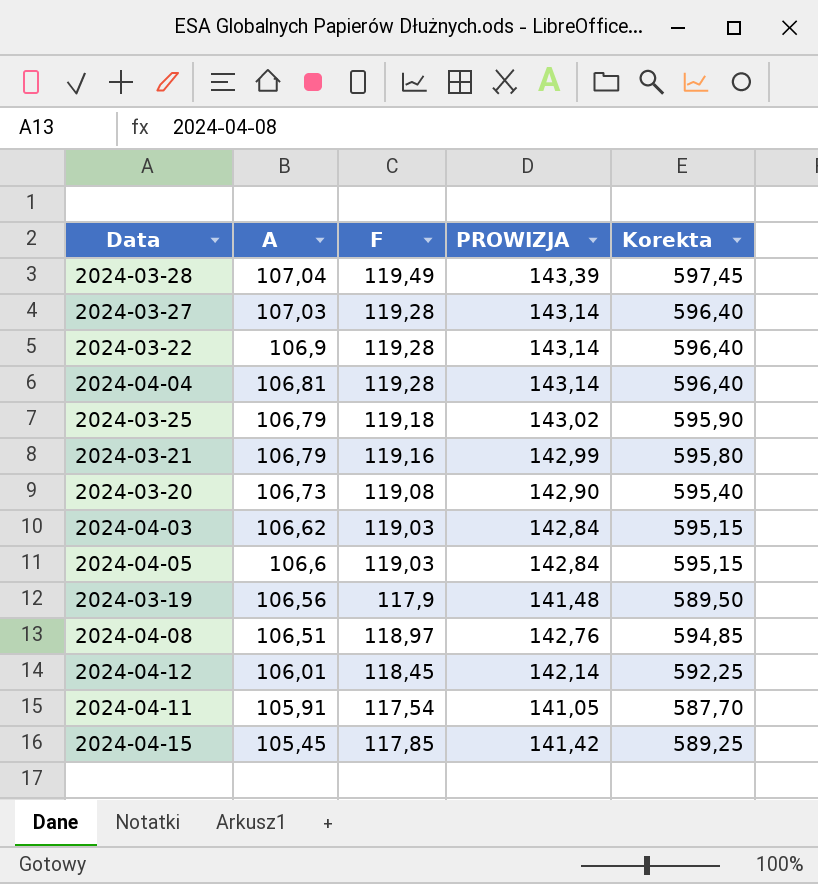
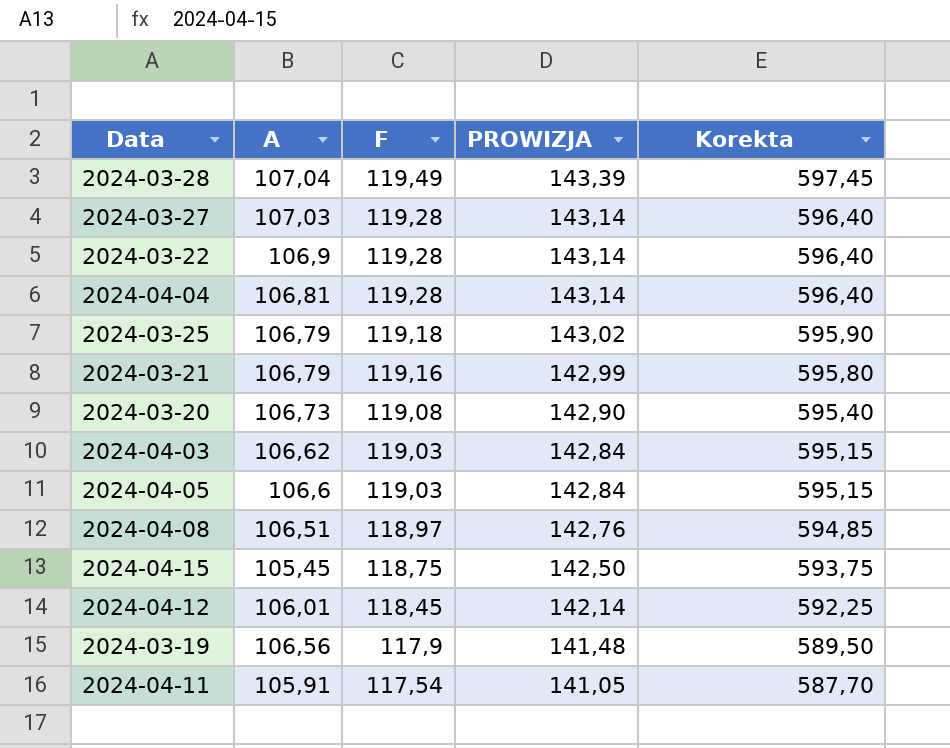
row order: A descending -> F descending
2024-04-15 | F: 117,85 -> 118,75
2024-04-15 | PROWIZJA: 141,42 -> 142,50
2024-04-15 | Korekta: 589,25 -> 593,75

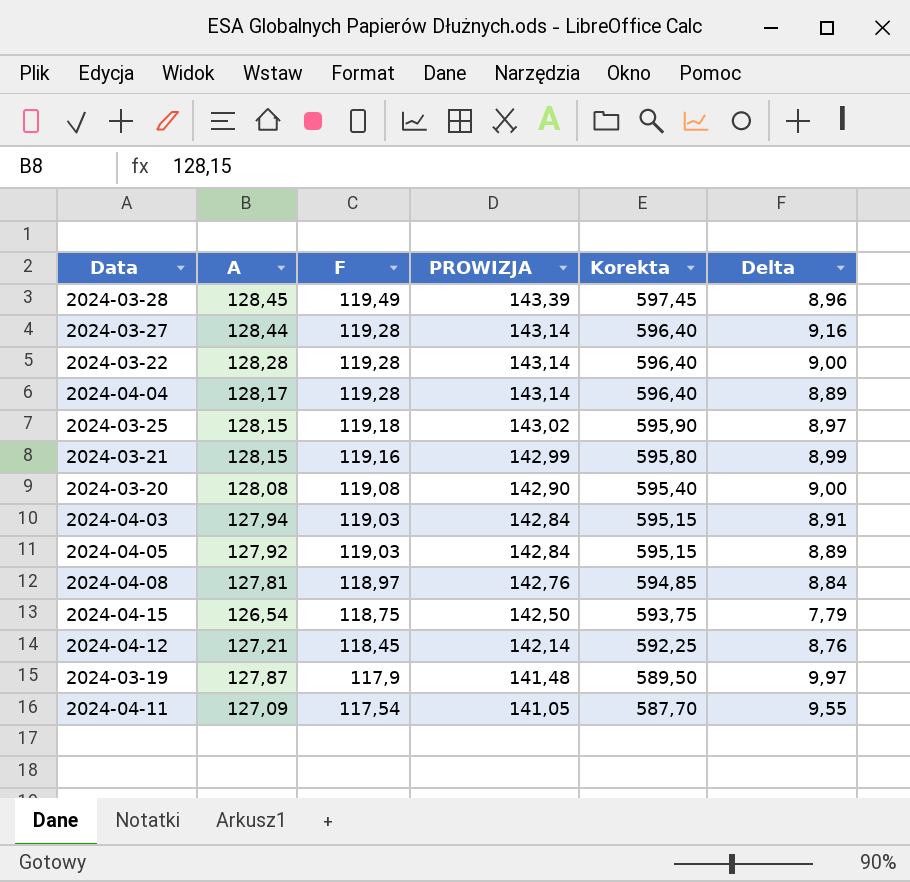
column Delta | formula: none -> [A] - [F]
2024-03-28 | A: 107,04 -> 128,45
2024-03-27 | A: 107,03 -> 128,44
2024-03-22 | A: 106,9 -> 128,28
2024-04-04 | A: 106,81 -> 128,17
2024-03-25 | A: 106,79 -> 128,15
2024-03-21 | A: 106,79 -> 128,15
2024-03-20 | A: 106,73 -> 128,08
2024-04-03 | A: 106,62 -> 127,94
2024-04-05 | A: 106,6 -> 127,92
2024-04-08 | A: 106,51 -> 127,81
2024-04-15 | A: 105,45 -> 126,54
2024-04-12 | A: 106,01 -> 127,21
2024-03-19 | A: 106,56 -> 127,87
2024-04-11 | A: 105,91 -> 127,09

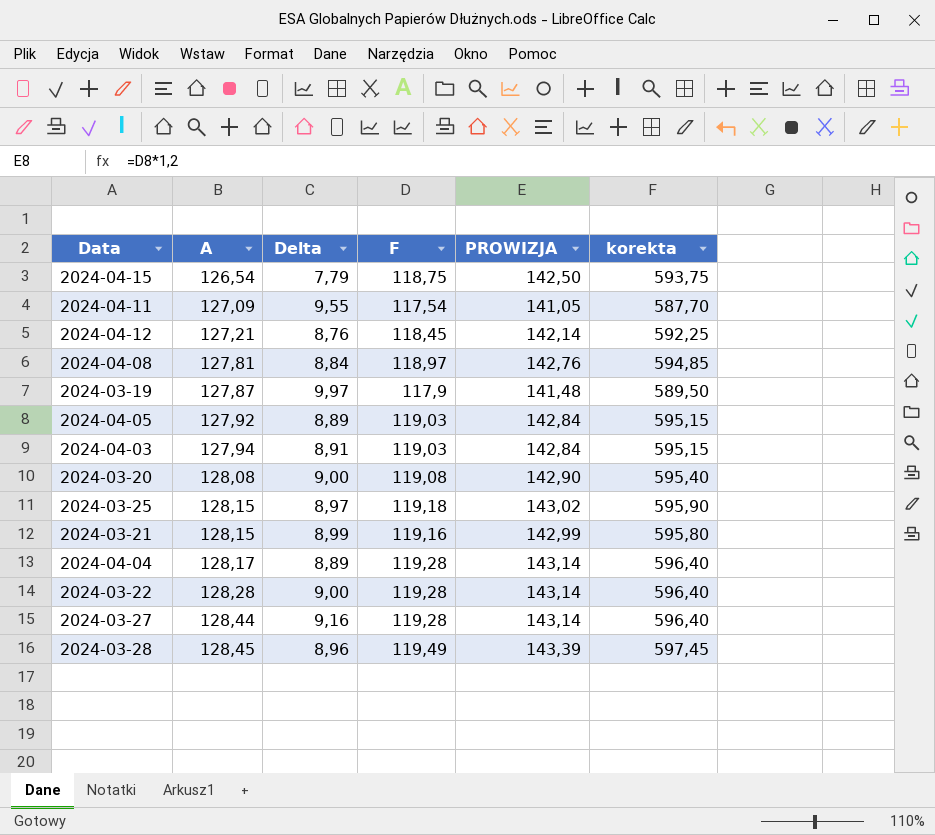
row order: F descending -> A ascending
column Delta | position: 6 -> 3
column name: Korekta -> korekta

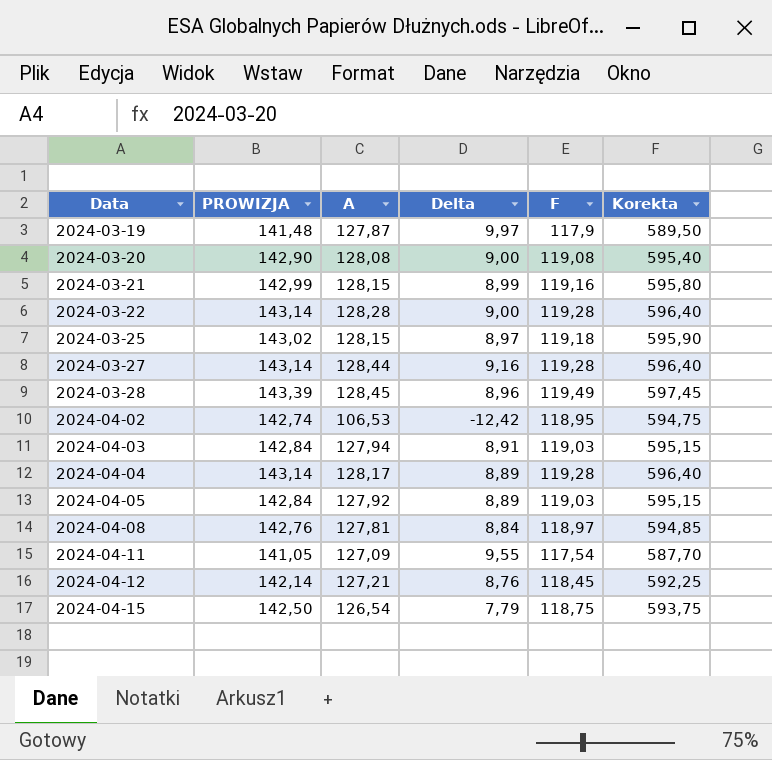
row order: A ascending -> Data ascending
column PROWIZJA | position: 5 -> 2
column name: korekta -> Korekta
row 2024-04-02: none -> 142,74 | 106,53 | -12,42 | 118,95 | 594,75

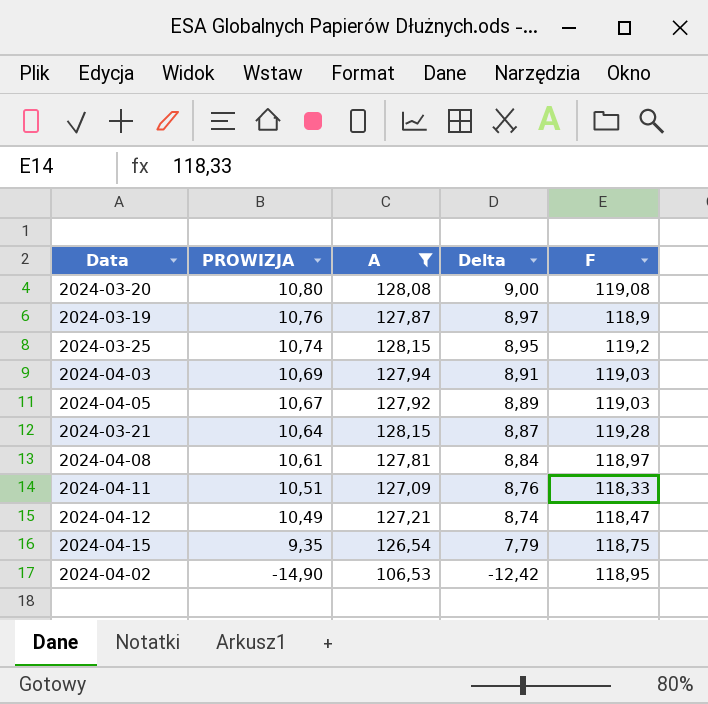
filter: none -> A <= 128,15
row order: Data ascending -> PROWIZJA descending
column Korekta | formula: [F] * 5 -> none
column PROWIZJA | formula: [F] * 1,2 -> [Delta] * 1,2
2024-03-19 | Delta: 9,97 -> 8,97
2024-03-19 | F: 117,9 -> 118,9
2024-03-25 | Delta: 8,97 -> 8,95
2024-03-25 | F: 119,18 -> 119,2
2024-03-21 | Delta: 8,99 -> 8,87
2024-03-21 | F: 119,16 -> 119,28
2024-04-11 | Delta: 9,55 -> 8,76
2024-04-11 | F: 117,54 -> 118,33
2024-04-12 | Delta: 8,76 -> 8,74
2024-04-12 | F: 118,45 -> 118,47

